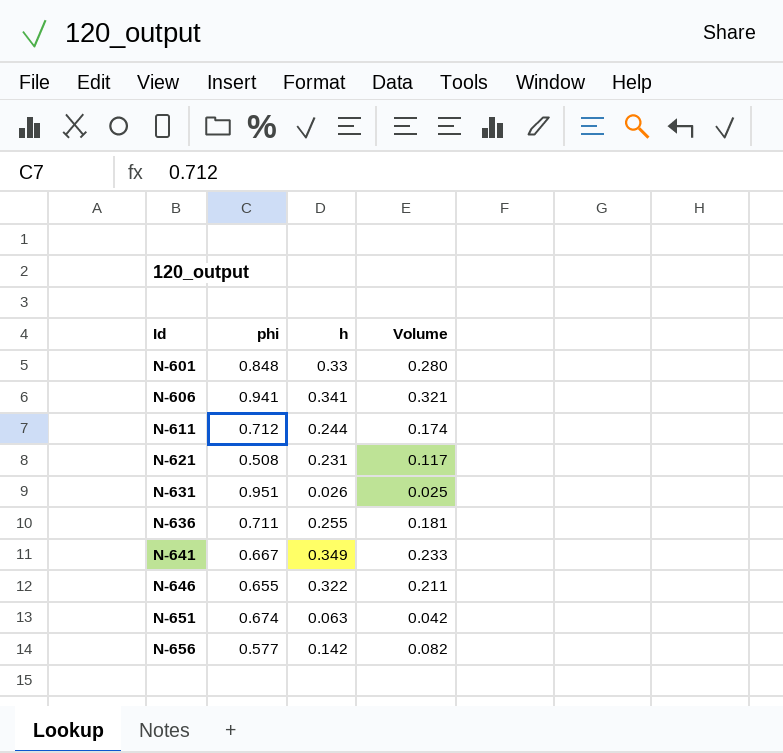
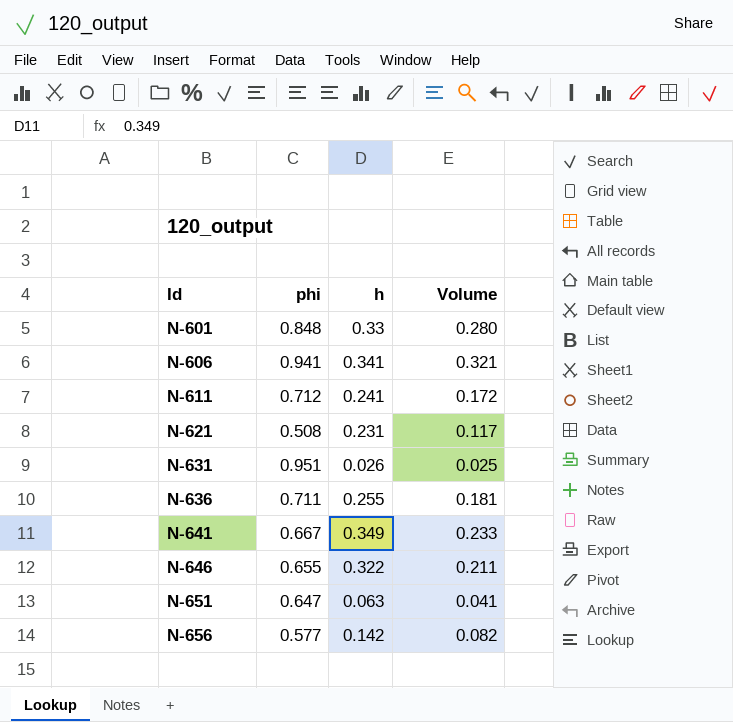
N-611 | h: 0.244 -> 0.241
N-611 | Volume: 0.174 -> 0.172
N-651 | phi: 0.674 -> 0.647
N-651 | Volume: 0.042 -> 0.041

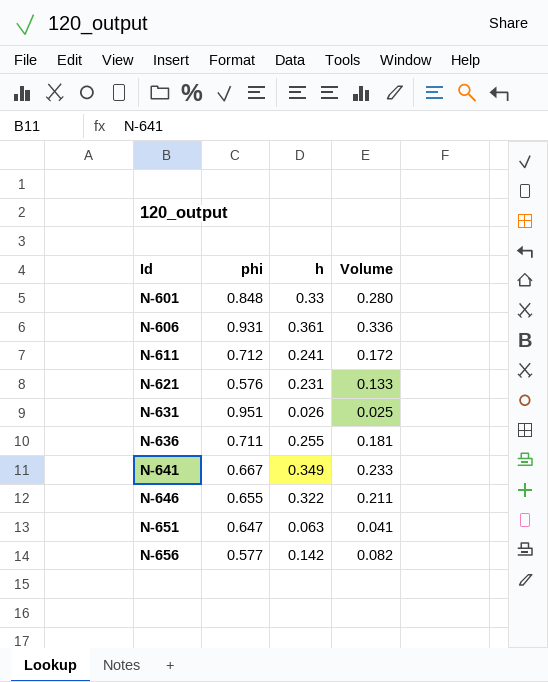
N-606 | phi: 0.941 -> 0.931
N-606 | h: 0.341 -> 0.361
N-606 | Volume: 0.321 -> 0.336
N-621 | phi: 0.508 -> 0.576
N-621 | Volume: 0.117 -> 0.133

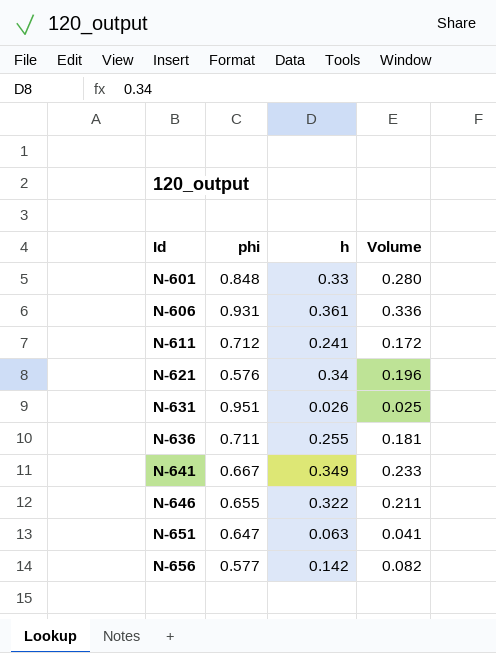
N-621 | h: 0.231 -> 0.34
N-621 | Volume: 0.133 -> 0.196

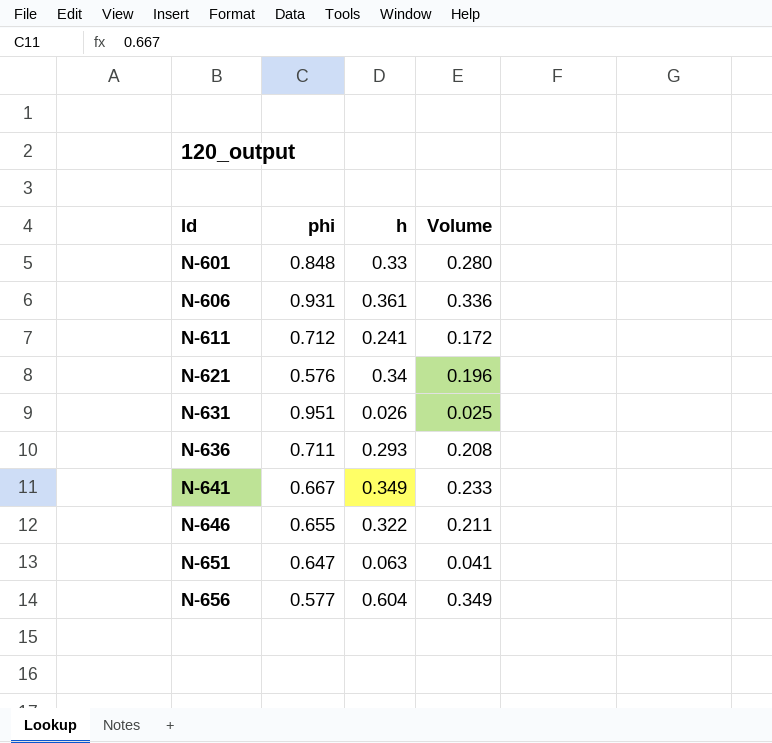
N-636 | h: 0.255 -> 0.293
N-636 | Volume: 0.181 -> 0.208
N-656 | h: 0.142 -> 0.604
N-656 | Volume: 0.082 -> 0.349

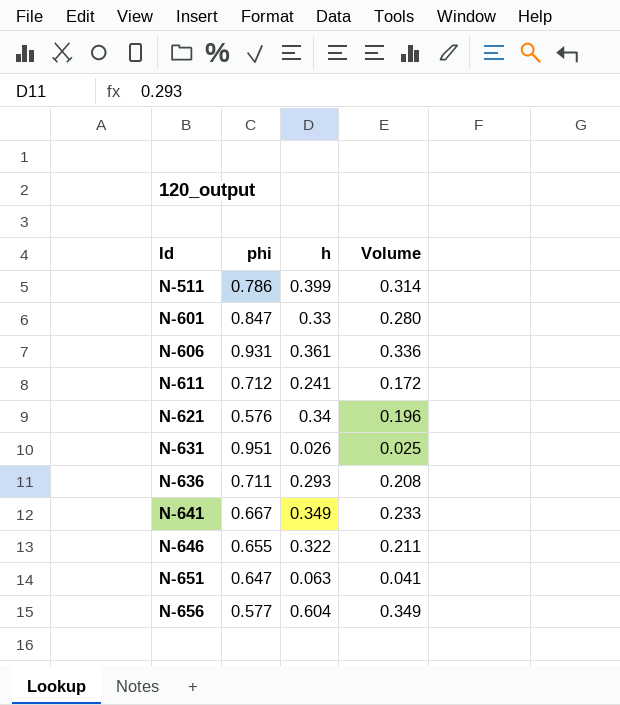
row N-511: none -> 0.786 | 0.399 | 0.314
N-601 | phi: 0.848 -> 0.847

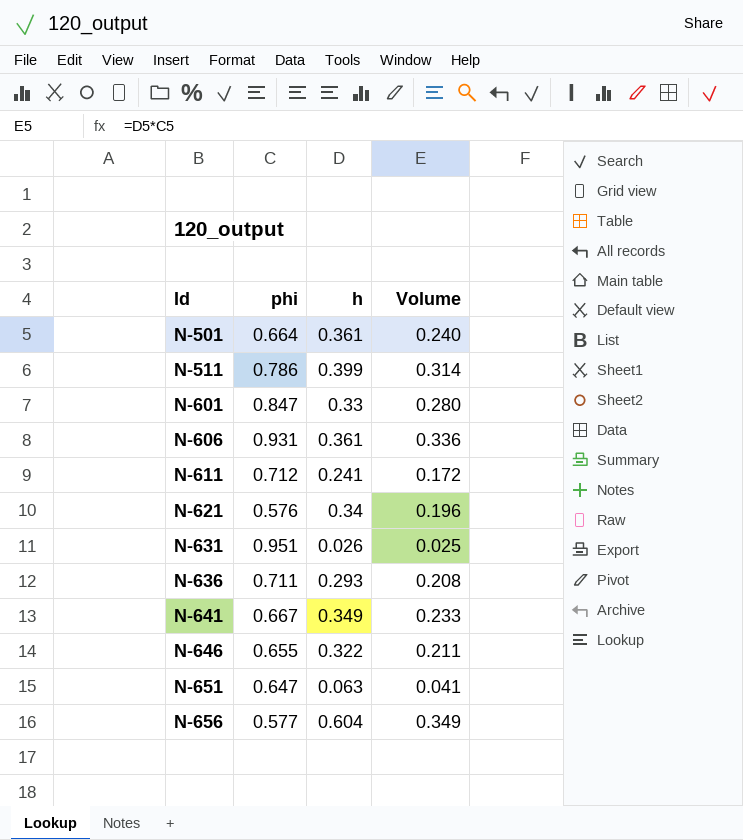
row N-501: none -> 0.664 | 0.361 | 0.240

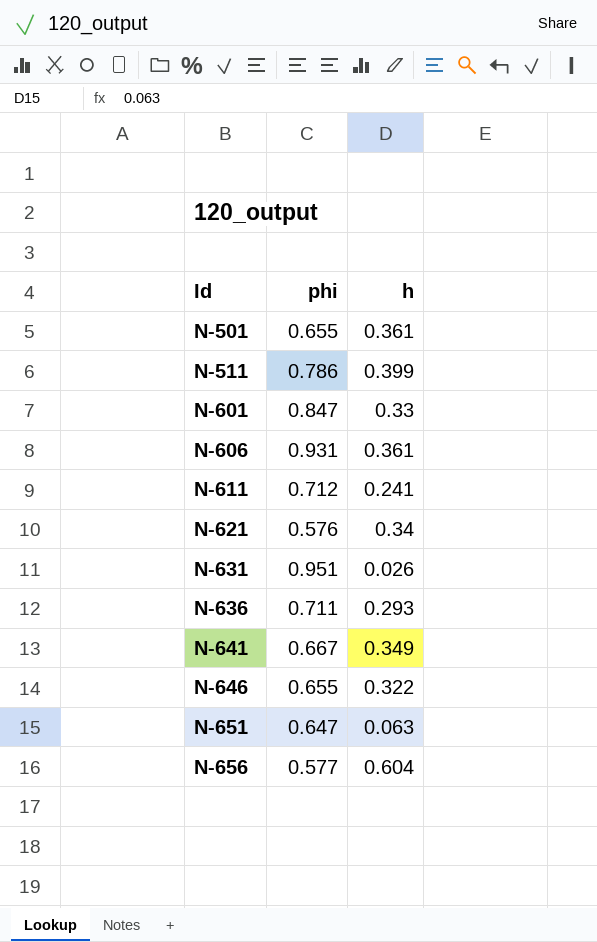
column Volume | formula: [phi] * [h] -> none
N-501 | phi: 0.664 -> 0.655

